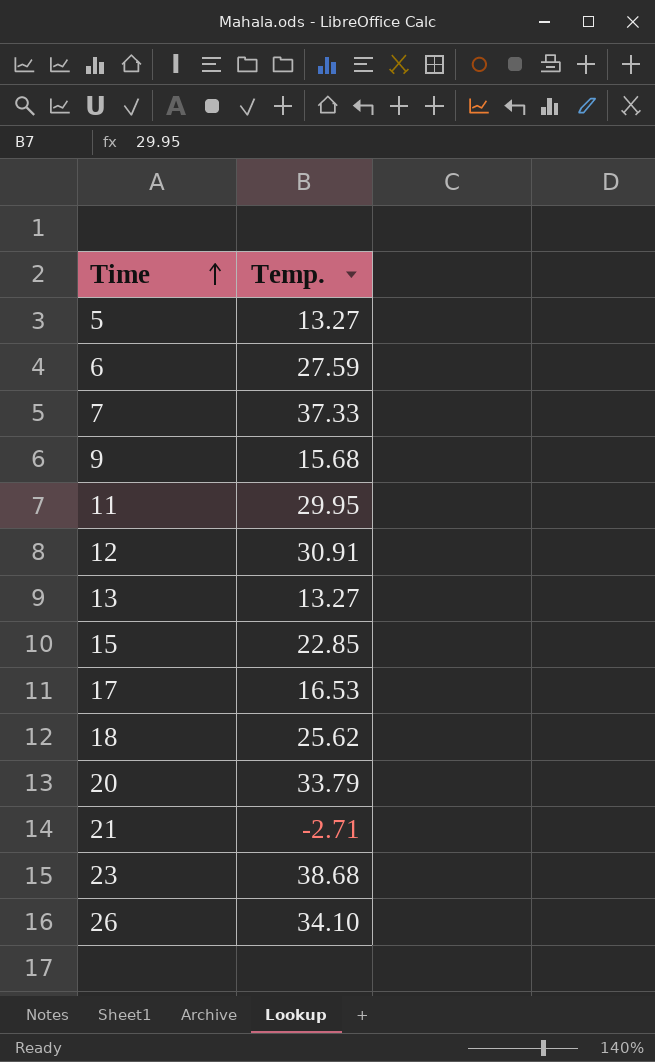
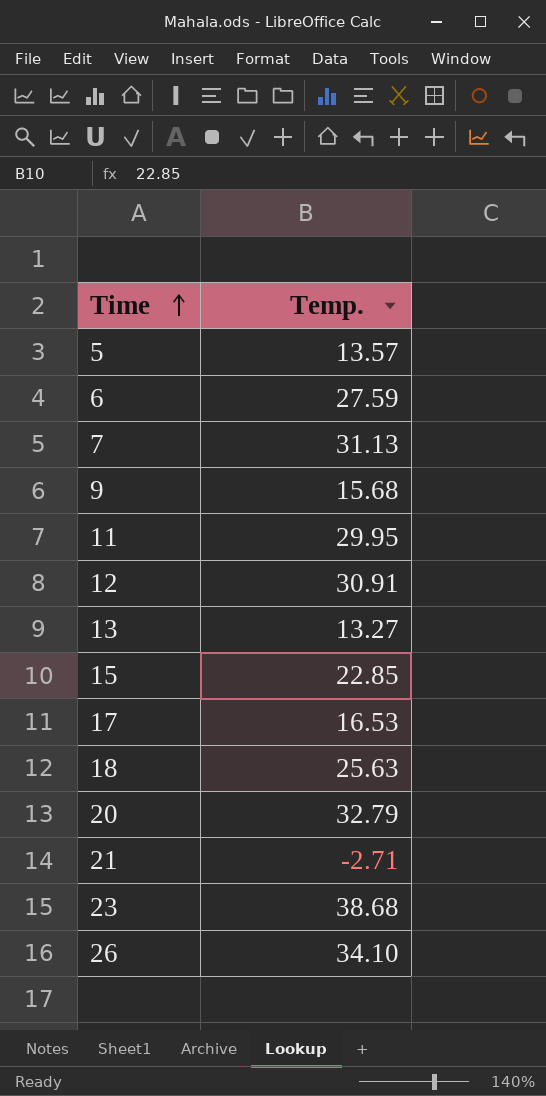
5 | Temp.: 13.27 -> 13.57
7 | Temp.: 37.33 -> 31.13
18 | Temp.: 25.62 -> 25.63
20 | Temp.: 33.79 -> 32.79

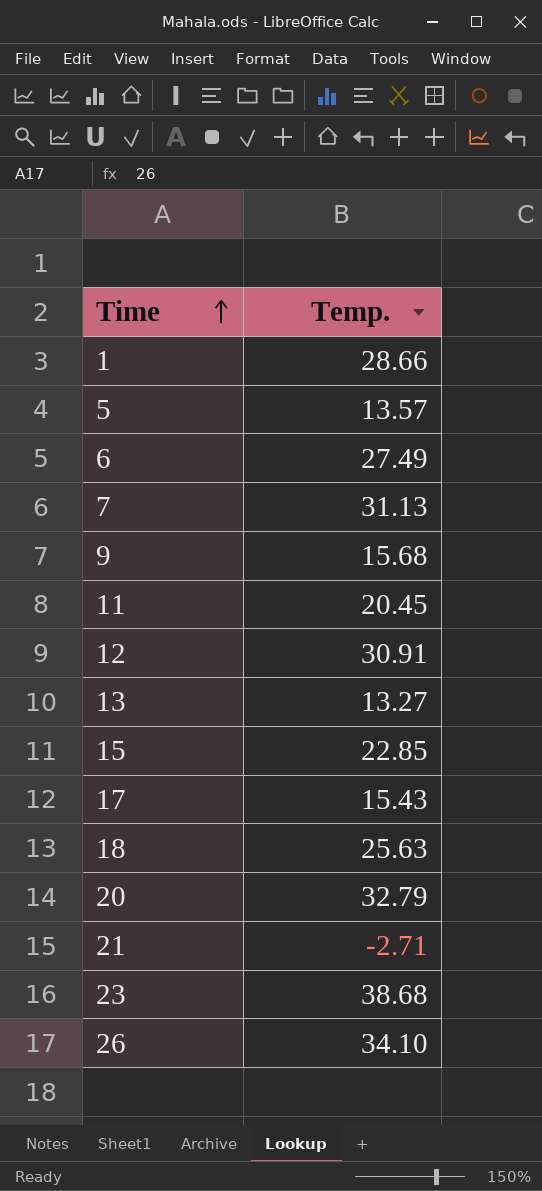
row 1: none -> 28.66
6 | Temp.: 27.59 -> 27.49
11 | Temp.: 29.95 -> 20.45
17 | Temp.: 16.53 -> 15.43

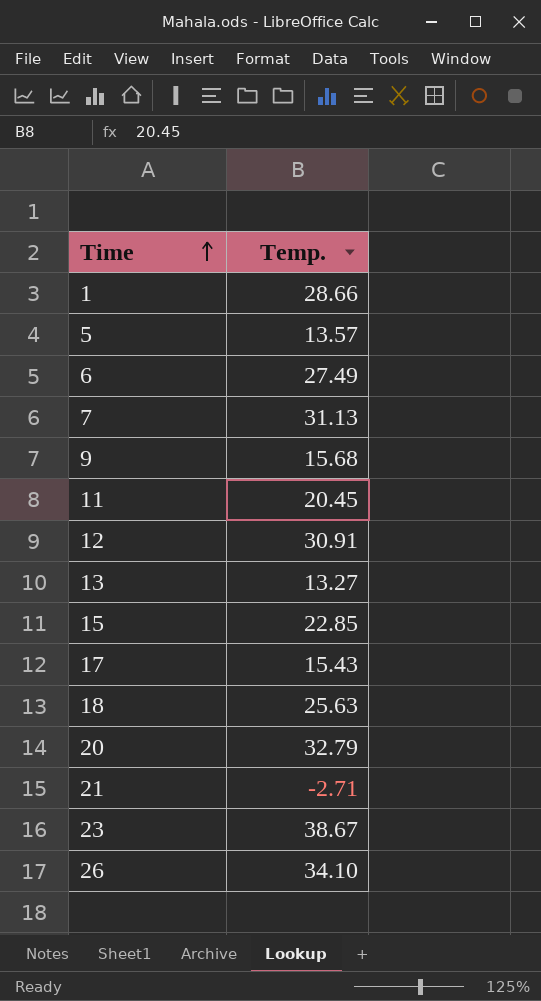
23 | Temp.: 38.68 -> 38.67

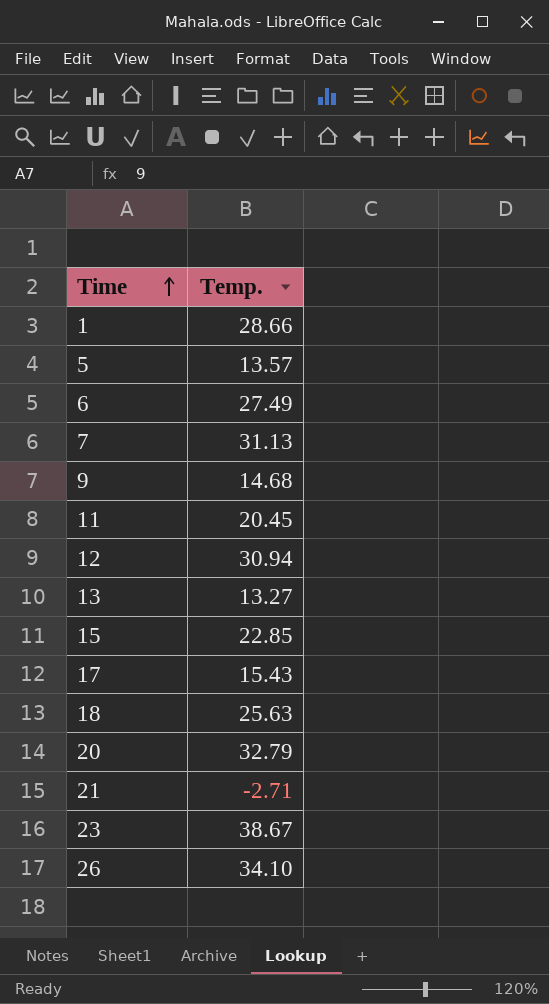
9 | Temp.: 15.68 -> 14.68
12 | Temp.: 30.91 -> 30.94

